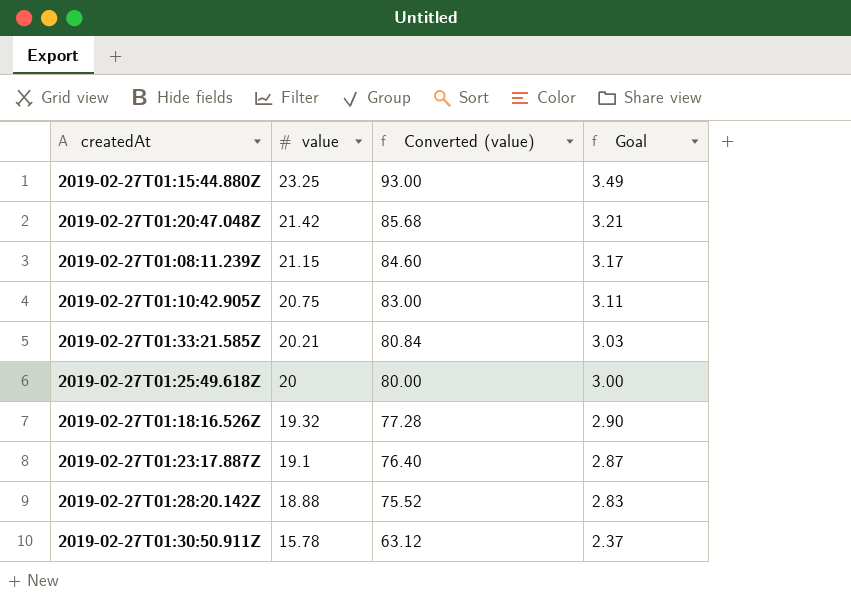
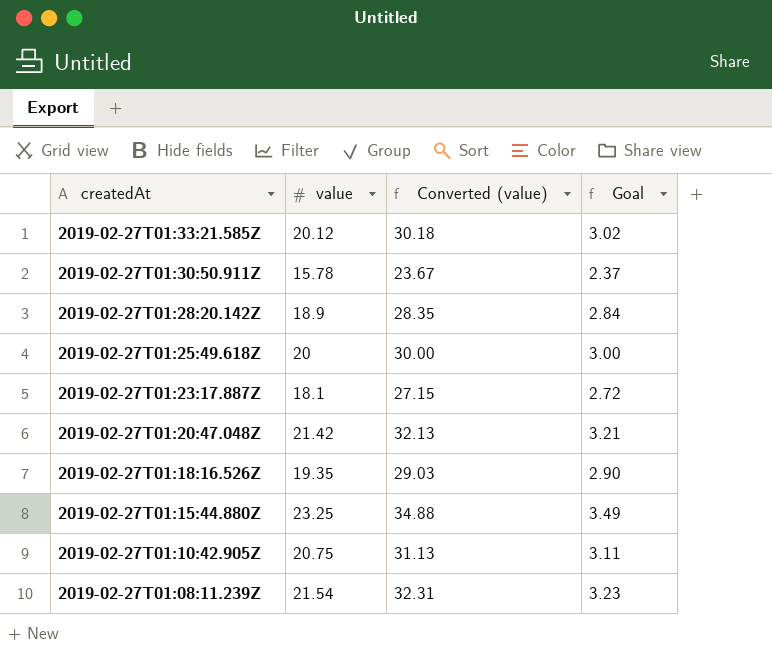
row order: value descending -> createdAt descending
column Converted (value) | formula: [value] * 4 -> [value] * 1.5
2019-02-27T01:33:21.585Z | value: 20.21 -> 20.12
2019-02-27T01:33:21.585Z | Goal: 3.03 -> 3.02
2019-02-27T01:28:20.142Z | value: 18.88 -> 18.9
2019-02-27T01:28:20.142Z | Goal: 2.83 -> 2.84
2019-02-27T01:23:17.887Z | value: 19.1 -> 18.1
2019-02-27T01:23:17.887Z | Goal: 2.87 -> 2.72
2019-02-27T01:18:16.526Z | value: 19.32 -> 19.35
2019-02-27T01:08:11.239Z | value: 21.15 -> 21.54
2019-02-27T01:08:11.239Z | Goal: 3.17 -> 3.23

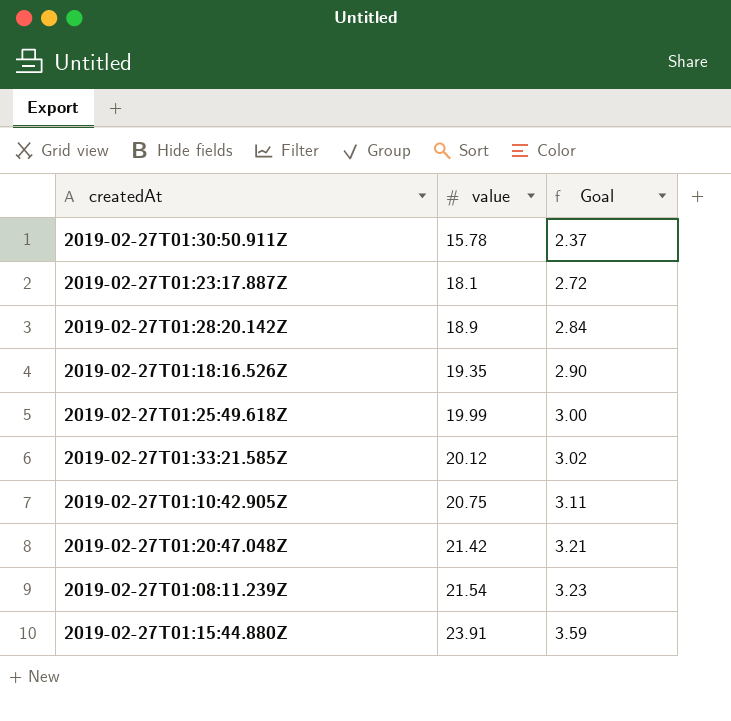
row order: createdAt descending -> value ascending
column Converted (value) | formula: [value] * 1.5 -> none
2019-02-27T01:25:49.618Z | value: 20 -> 19.99
2019-02-27T01:15:44.880Z | value: 23.25 -> 23.91
2019-02-27T01:15:44.880Z | Goal: 3.49 -> 3.59

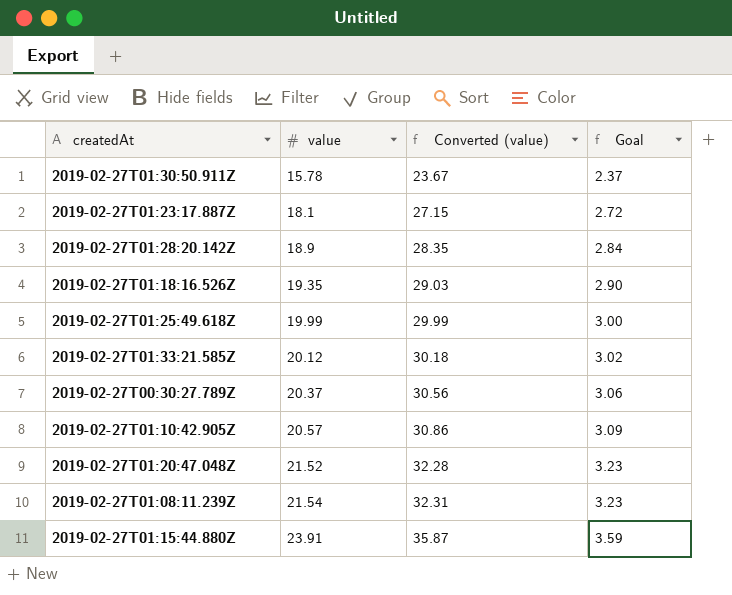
column Converted (value) | formula: none -> [value] * 1.5
row 2019-02-27T00:30:27.789Z: none -> 20.37 | 30.56 | 3.06
2019-02-27T01:10:42.905Z | value: 20.75 -> 20.57
2019-02-27T01:10:42.905Z | Goal: 3.11 -> 3.09
2019-02-27T01:20:47.048Z | value: 21.42 -> 21.52
2019-02-27T01:20:47.048Z | Goal: 3.21 -> 3.23

